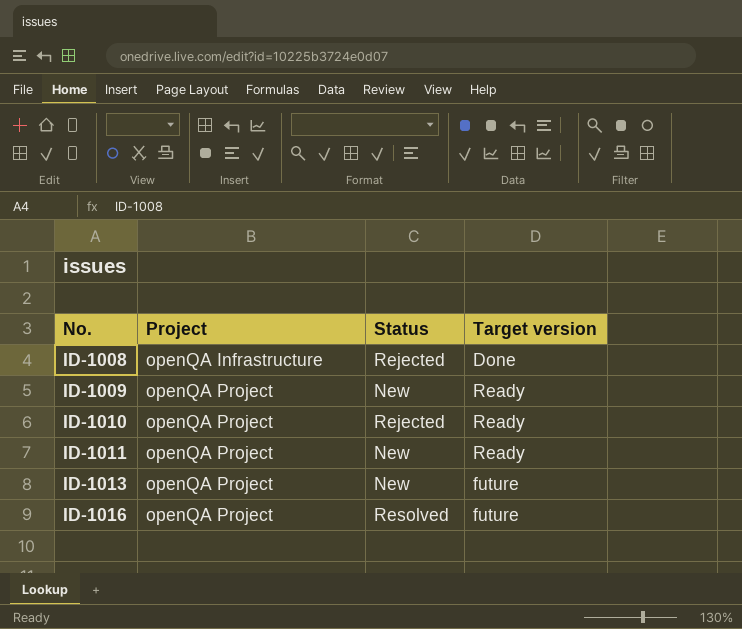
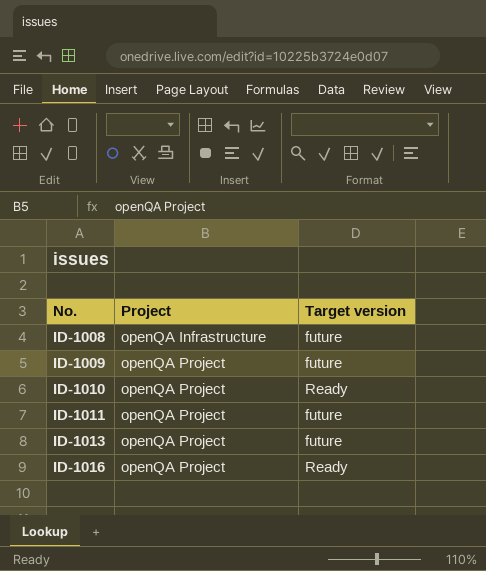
column Status | position: 3 -> none
ID-1008 | Target version: Done -> future
ID-1009 | Target version: Ready -> future
ID-1011 | Target version: Ready -> future
ID-1016 | Target version: future -> Ready

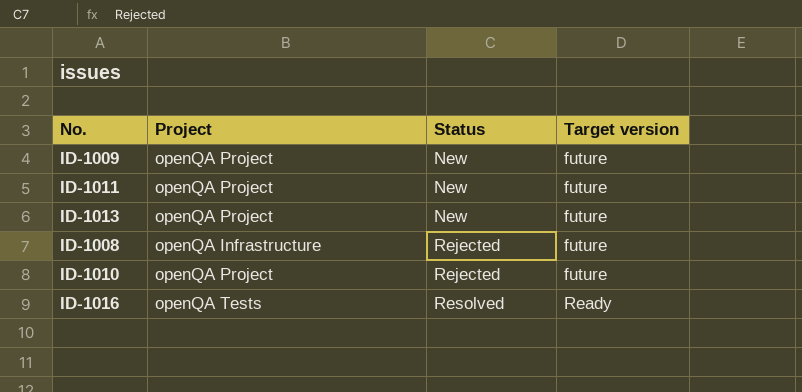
row order: No. ascending -> Status ascending
column Status | position: none -> 3
ID-1010 | Target version: Ready -> future
ID-1016 | Project: openQA Project -> openQA Tests

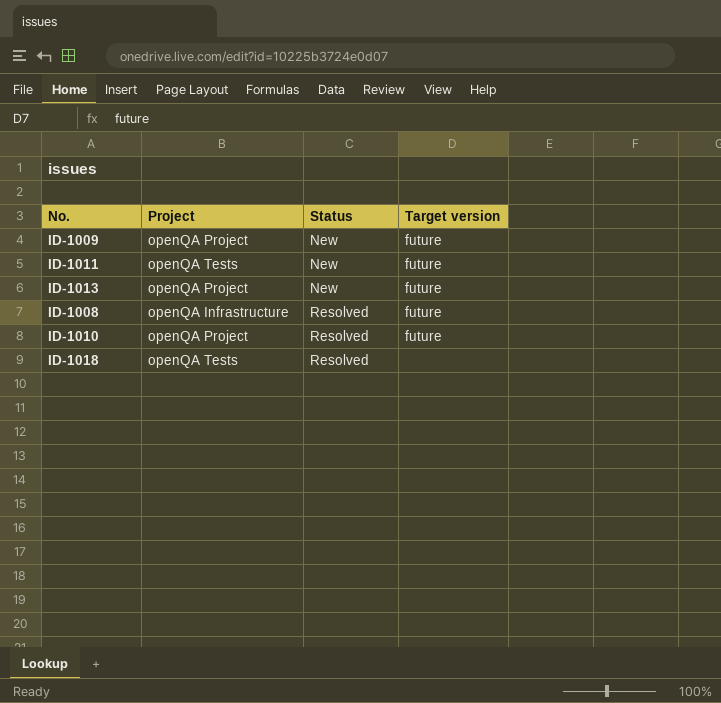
row ID-1016: openQA Tests | Resolved | Ready -> none
ID-1011 | Project: openQA Project -> openQA Tests
ID-1008 | Status: Rejected -> Resolved
ID-1010 | Status: Rejected -> Resolved
row ID-1018: none -> openQA Tests | Resolved | none

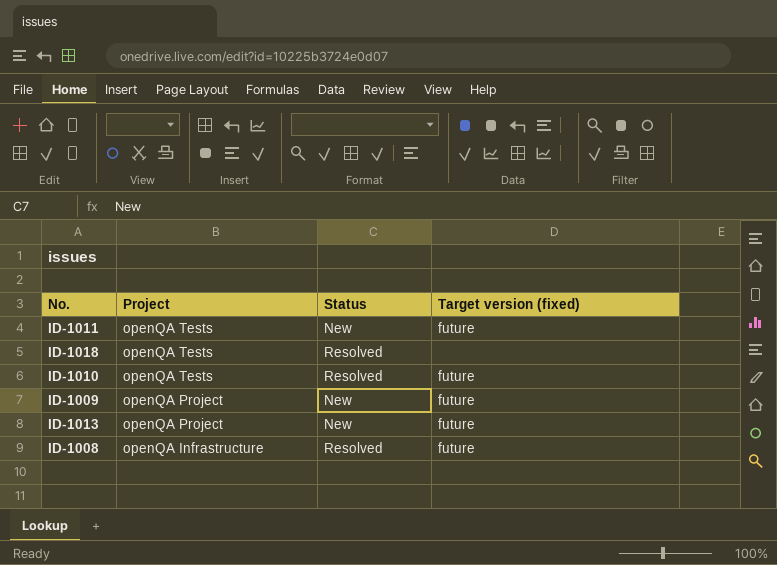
row order: Status ascending -> Project descending
column name: Target version -> Target version (fixed)
ID-1010 | Project: openQA Project -> openQA Tests

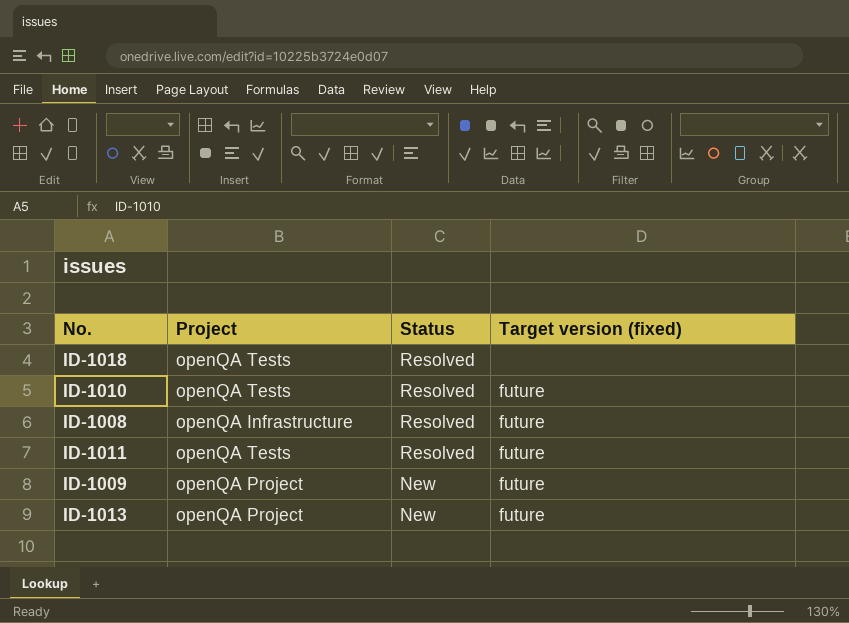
row order: Project descending -> Status descending
ID-1011 | Status: New -> Resolved

